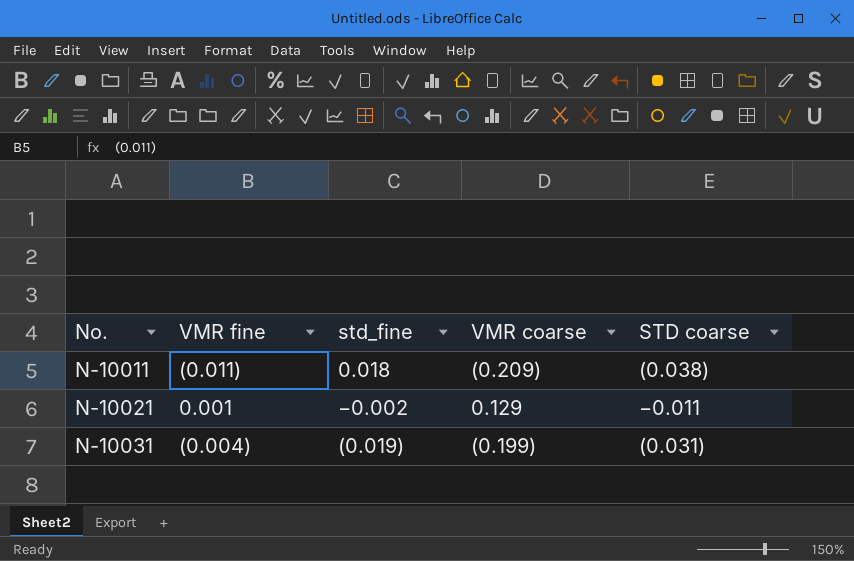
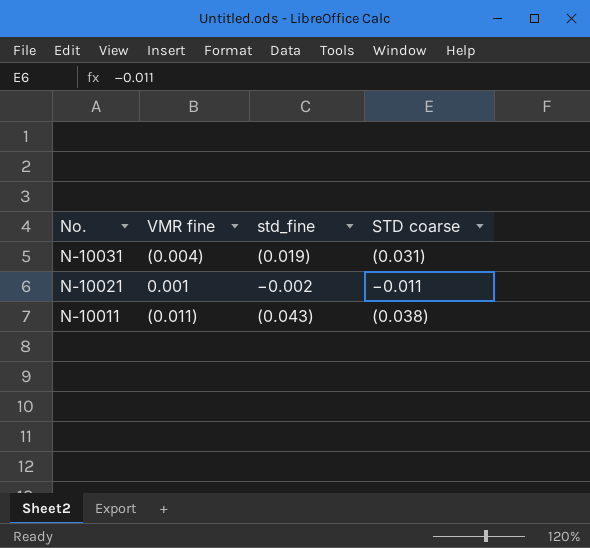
row order: No. ascending -> No. descending
column VMR coarse | position: 4 -> none
N-10011 | std_fine: 0.018 -> (0.043)

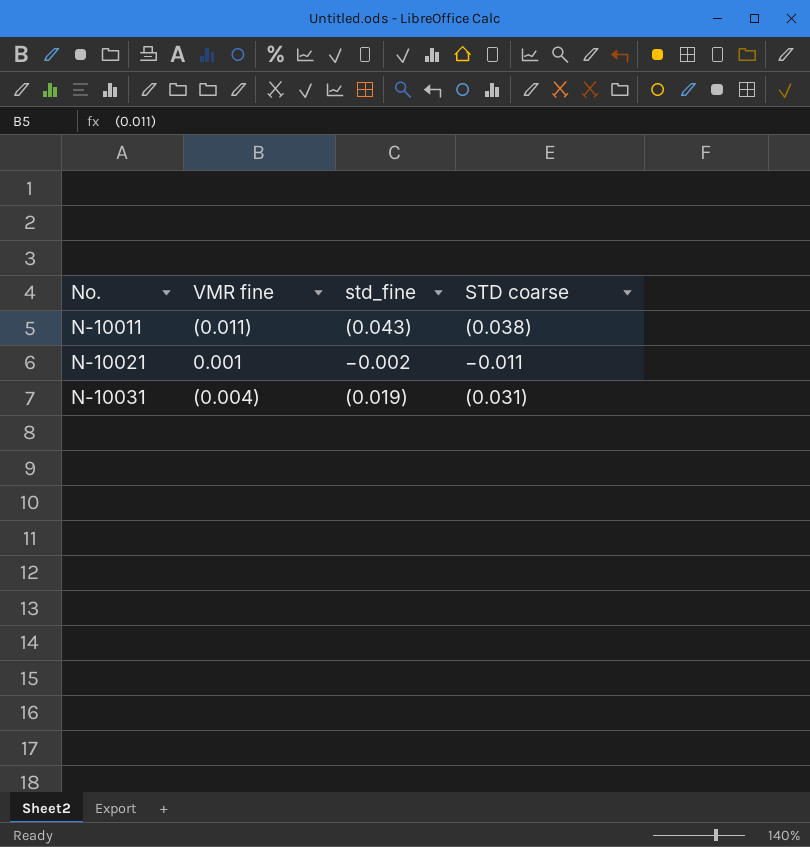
row order: No. descending -> No. ascending

